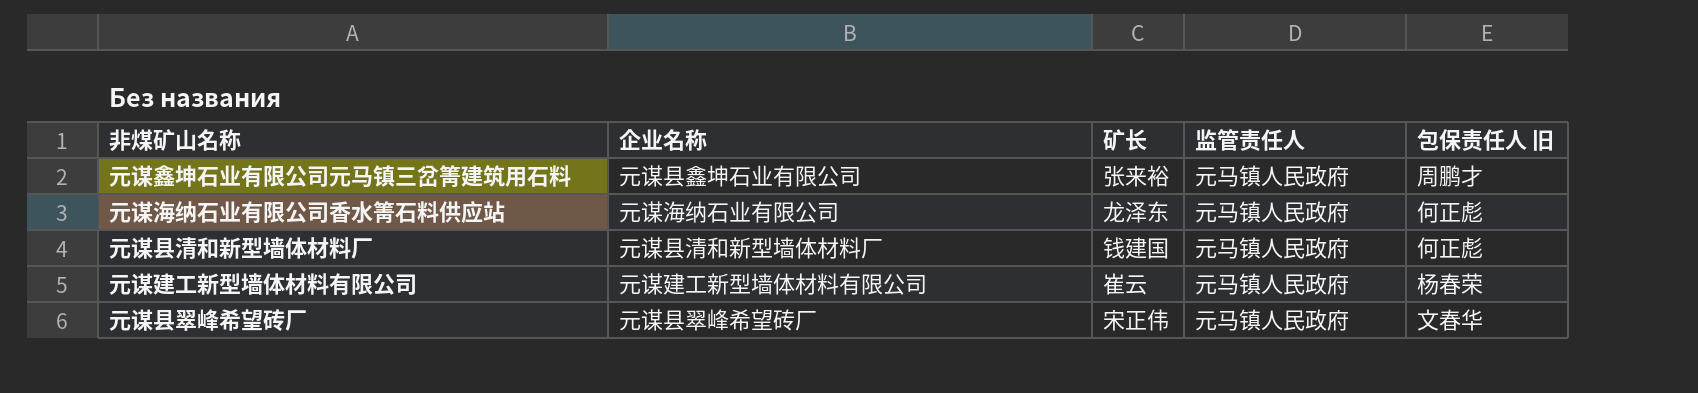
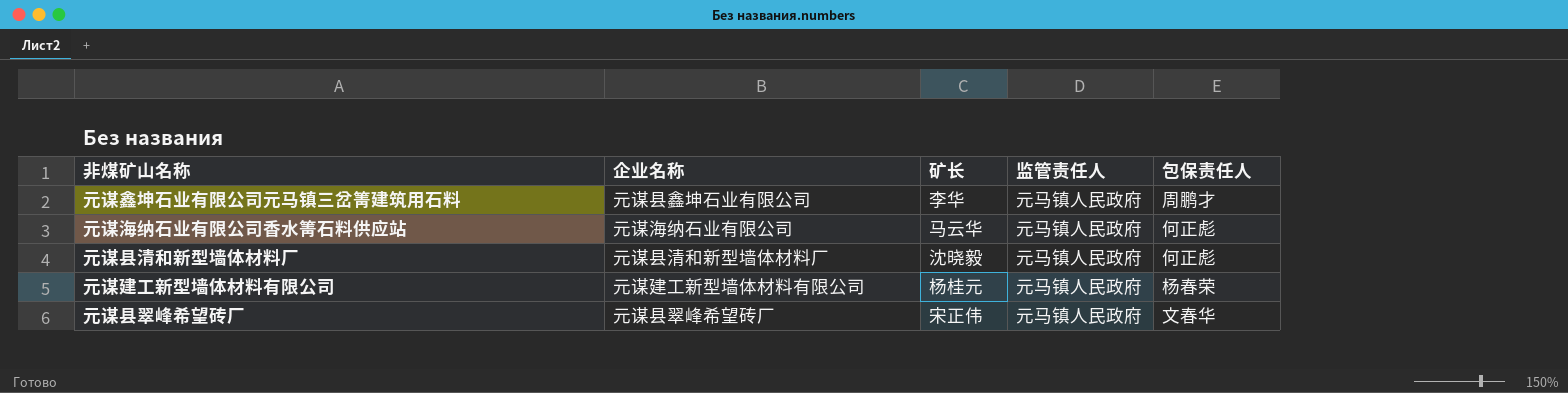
column name: 包保责任人 旧 -> 包保责任人
元谋鑫坤石业有限公司元马镇三岔箐建筑用石料 | 矿长: 张来裕 -> 李华
元谋海纳石业有限公司香水箐石料供应站 | 矿长: 龙泽东 -> 马云华
元谋县清和新型墙体材料厂 | 矿长: 钱建国 -> 沈晓毅
元谋建工新型墙体材料有限公司 | 矿长: 崔云 -> 杨桂元

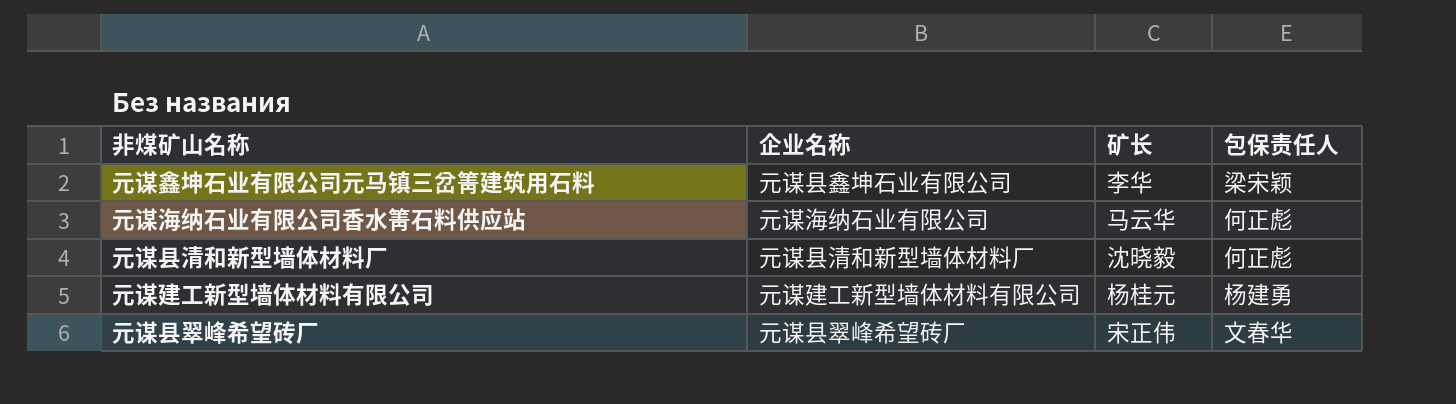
column 监管责任人 | position: 4 -> none
元谋鑫坤石业有限公司元马镇三岔箐建筑用石料 | 包保责任人: 周鹏才 -> 梁宋颖
元谋建工新型墙体材料有限公司 | 包保责任人: 杨春荣 -> 杨建勇

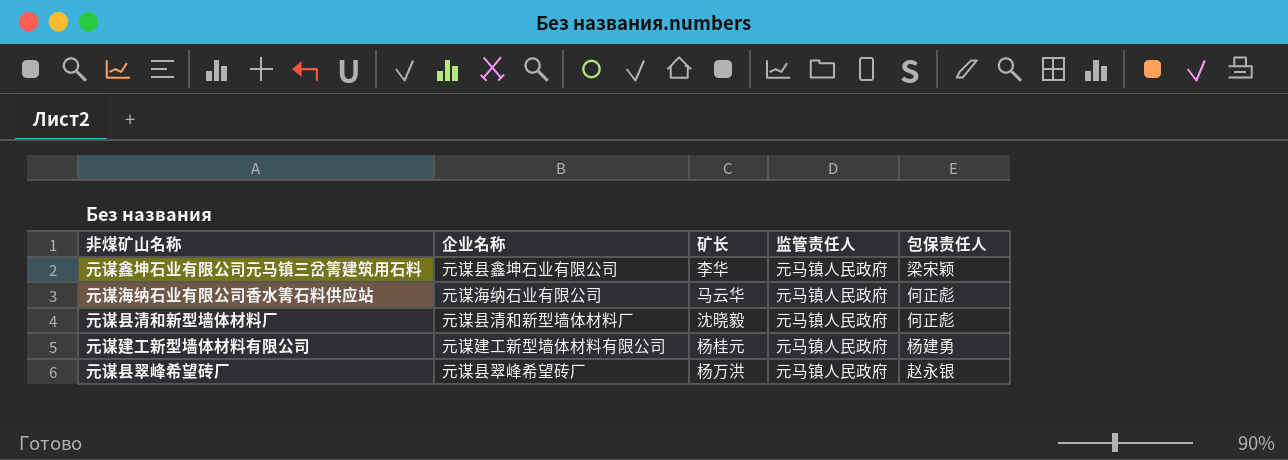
column 监管责任人 | position: none -> 4
元谋县翠峰希望砖厂 | 矿长: 宋正伟 -> 杨万洪
元谋县翠峰希望砖厂 | 包保责任人: 文春华 -> 赵永银

